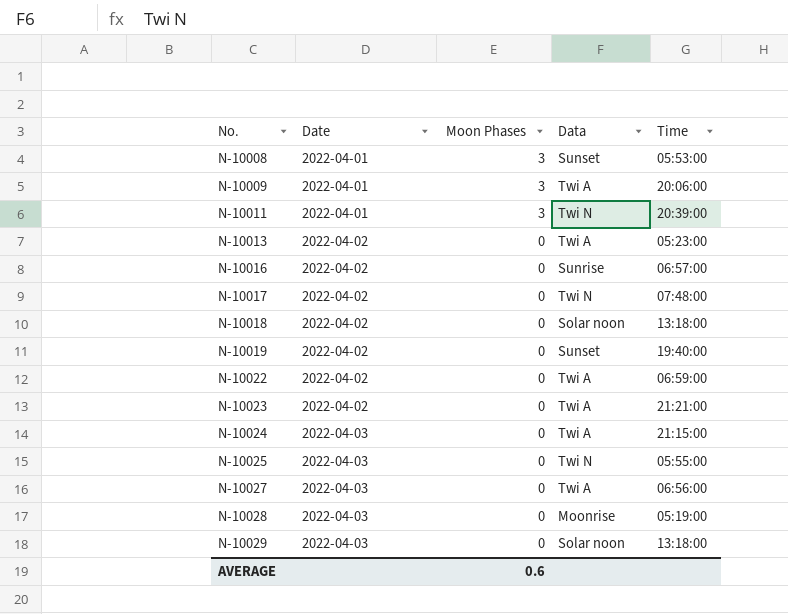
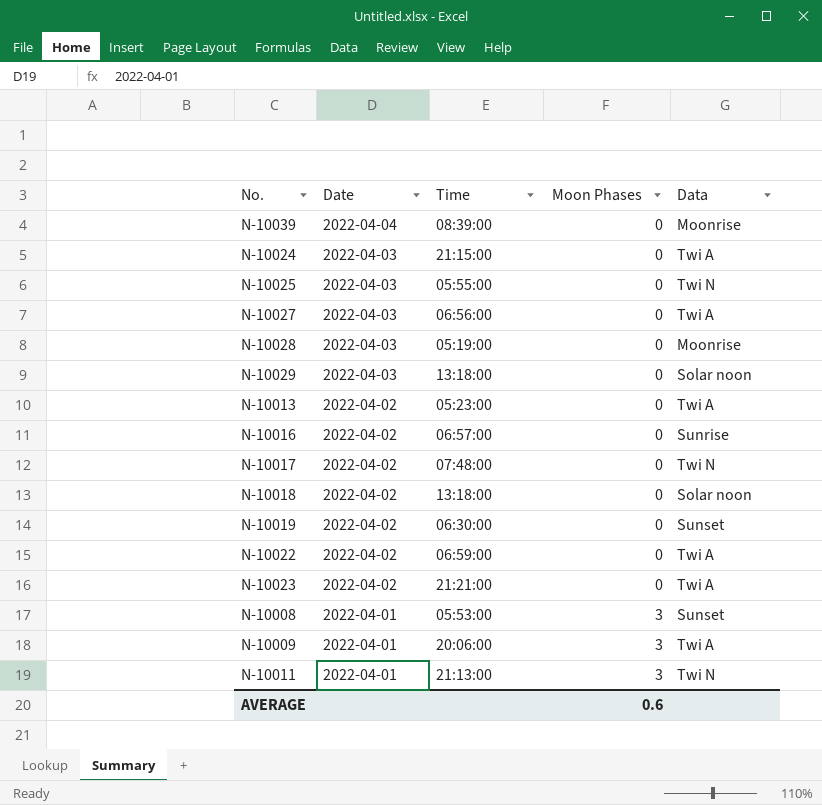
row order: No. ascending -> Date descending
column Time | position: 5 -> 3
row N-10039: none -> 2022-04-04 | 08:39:00 | 0 | Moonrise
N-10019 | Time: 19:40:00 -> 06:30:00
N-10011 | Time: 20:39:00 -> 21:13:00

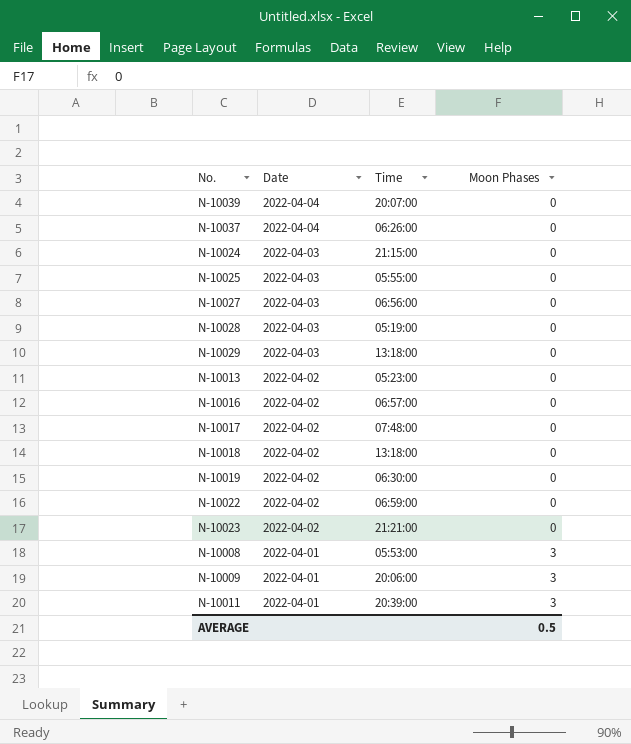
column Data | position: 5 -> none
N-10039 | Time: 08:39:00 -> 20:07:00
row N-10037: none -> 2022-04-04 | 06:26:00 | 0
N-10011 | Time: 21:13:00 -> 20:39:00
AVERAGE | Moon Phases: 0.6 -> 0.5

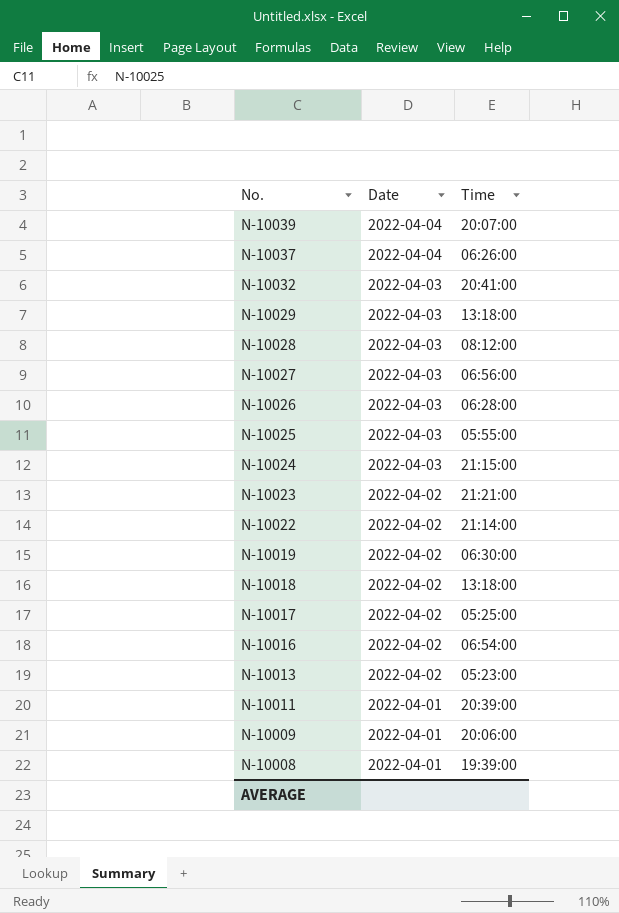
row order: Date descending -> No. descending
column Moon Phases | position: 4 -> none
row N-10032: none -> 2022-04-03 | 20:41:00
N-10028 | Time: 05:19:00 -> 08:12:00
row N-10026: none -> 2022-04-03 | 06:28:00
N-10022 | Time: 06:59:00 -> 21:14:00
N-10017 | Time: 07:48:00 -> 05:25:00
N-10016 | Time: 06:57:00 -> 06:54:00
N-10008 | Time: 05:53:00 -> 19:39:00

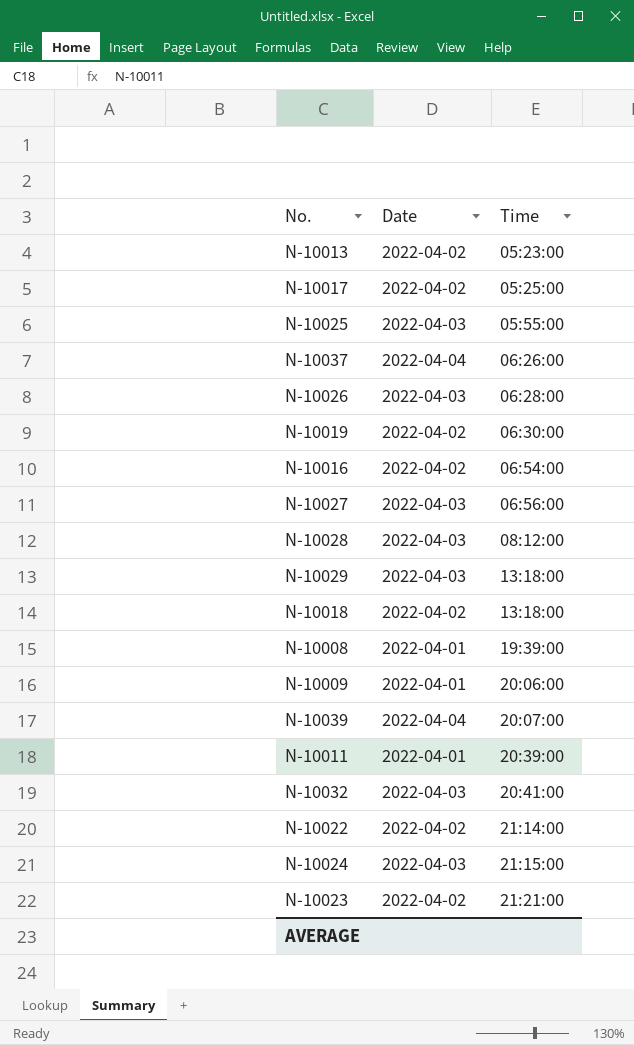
row order: No. descending -> Time ascending

